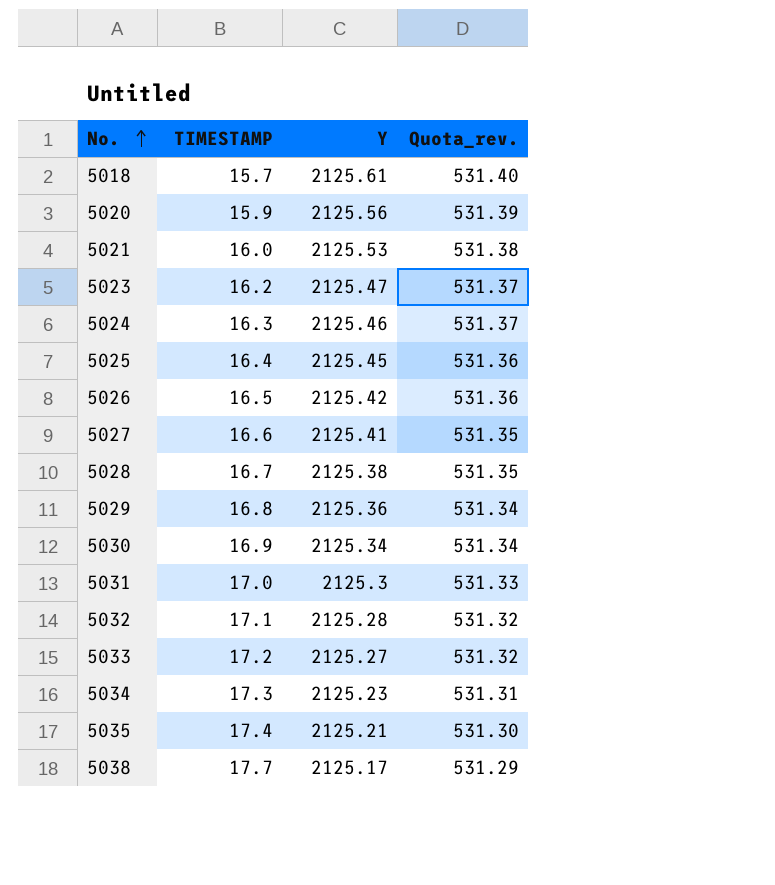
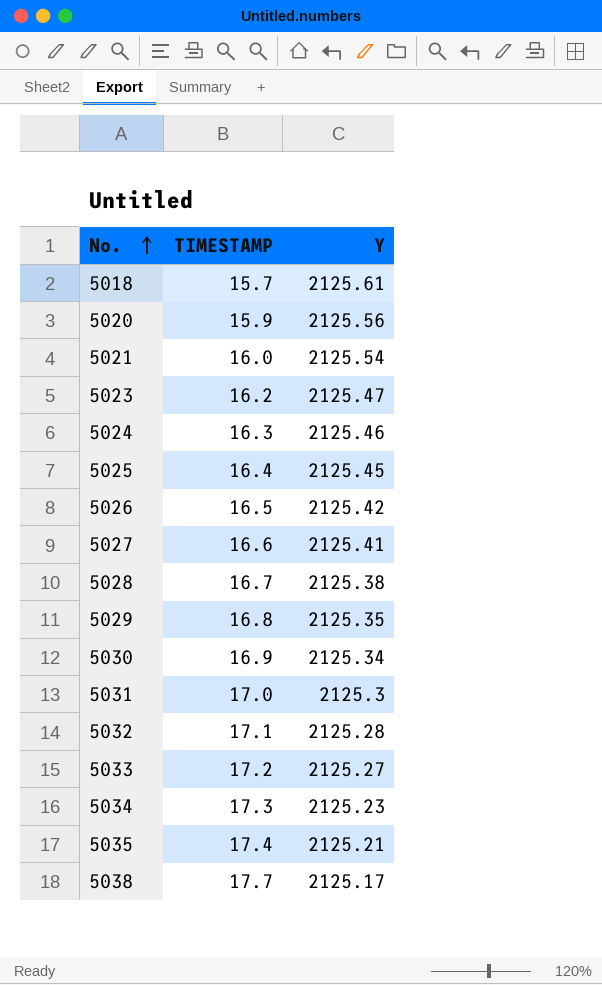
column Quota_rev. | formula: [Y] * 0.25 -> none
5021 | Y: 2125.53 -> 2125.54
5029 | Y: 2125.36 -> 2125.35

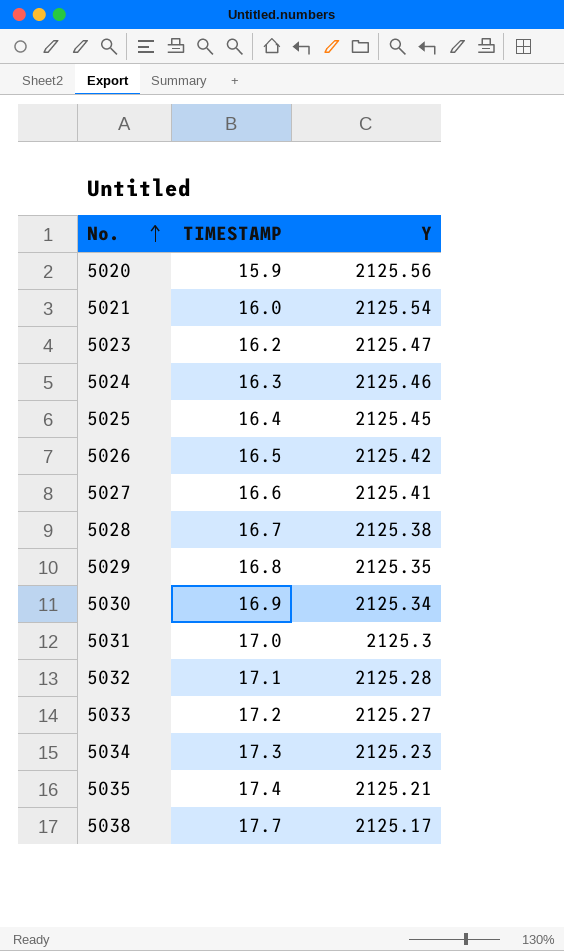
row 5018: 15.7 | 2125.61 -> none

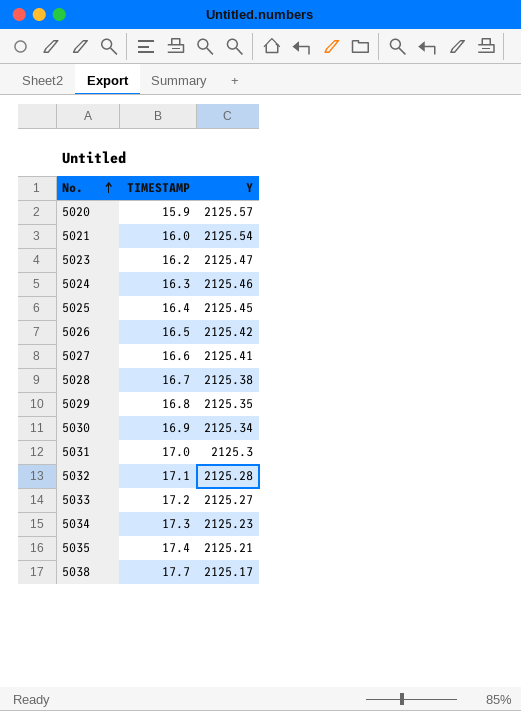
5020 | Y: 2125.56 -> 2125.57

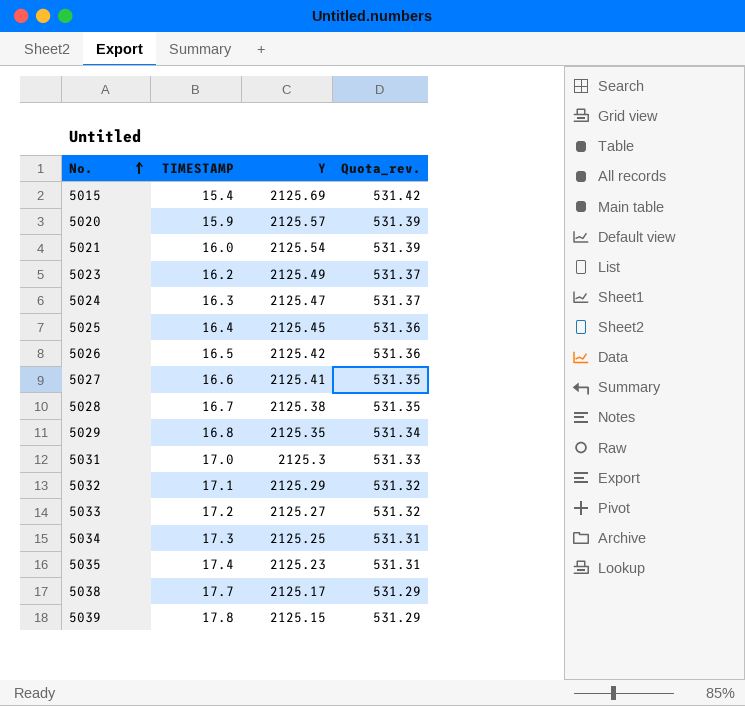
column Quota_rev. | formula: none -> [Y] * 0.25
row 5030: 16.9 | 2125.34 -> none
row 5015: none -> 15.4 | 2125.69 | 531.42
5023 | Y: 2125.47 -> 2125.49
5024 | Y: 2125.46 -> 2125.47
5032 | Y: 2125.28 -> 2125.29
5034 | Y: 2125.23 -> 2125.25
5035 | Y: 2125.21 -> 2125.23
row 5039: none -> 17.8 | 2125.15 | 531.29

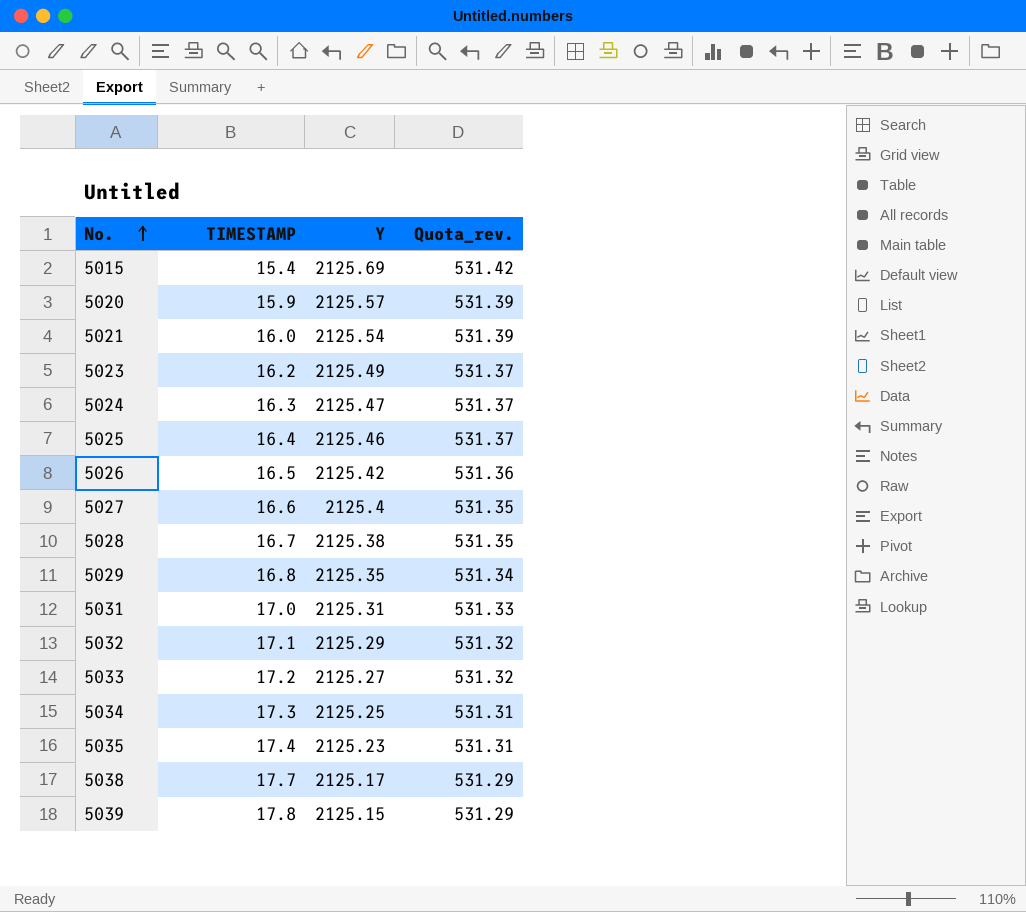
5025 | Y: 2125.45 -> 2125.46
5025 | Quota_rev.: 531.36 -> 531.37
5027 | Y: 2125.41 -> 2125.4
5031 | Y: 2125.3 -> 2125.31

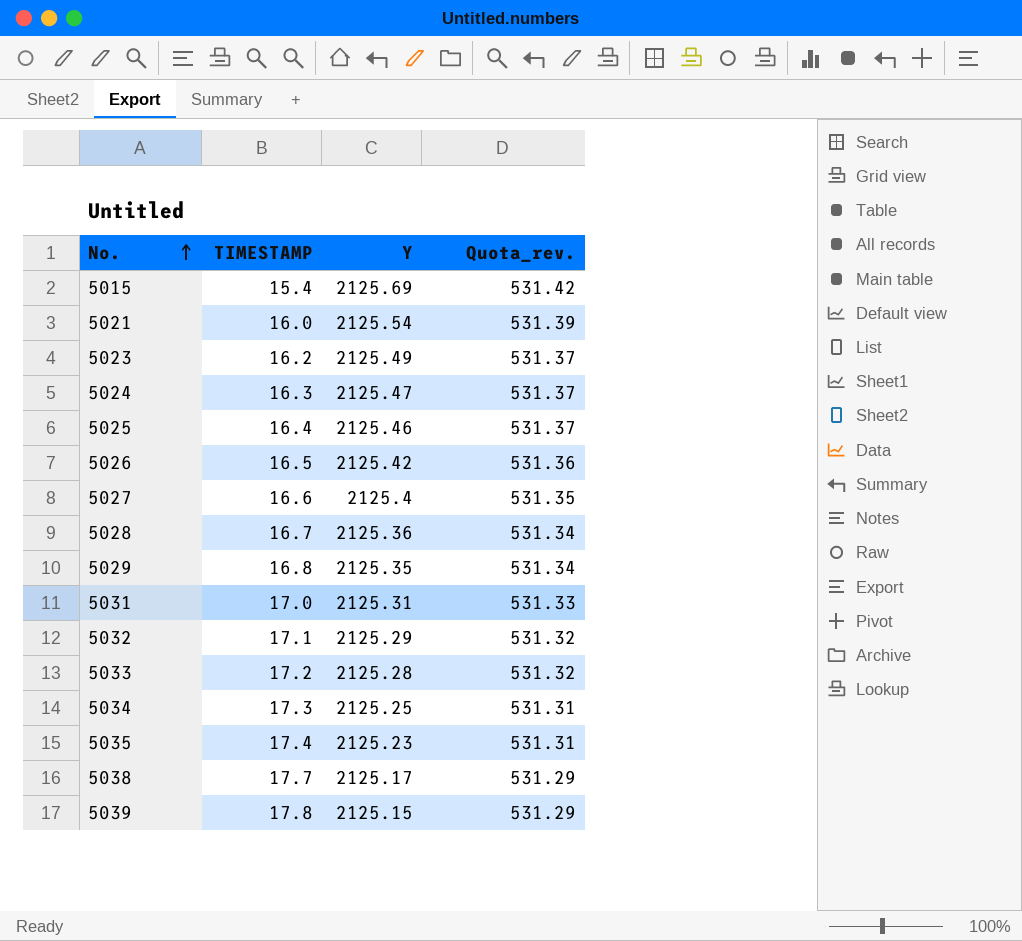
row 5020: 15.9 | 2125.57 | 531.39 -> none
5028 | Y: 2125.38 -> 2125.36
5028 | Quota_rev.: 531.35 -> 531.34
5033 | Y: 2125.27 -> 2125.28

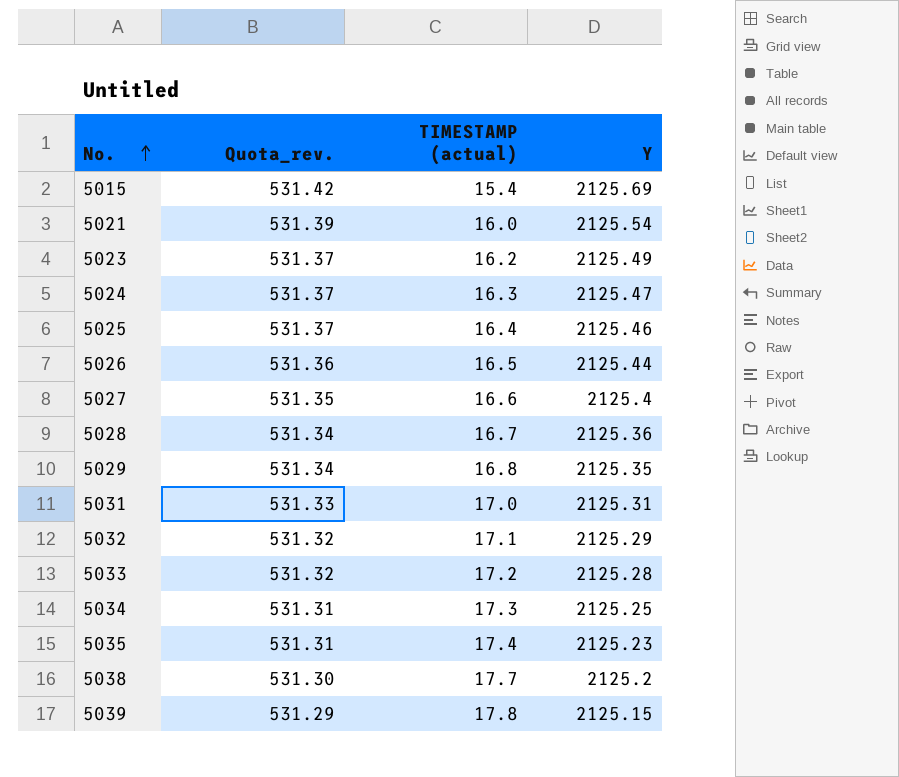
column Quota_rev. | position: 4 -> 2
column name: TIMESTAMP -> TIMESTAMP (actual)
5026 | Y: 2125.42 -> 2125.44
5038 | Quota_rev.: 531.29 -> 531.30
5038 | Y: 2125.17 -> 2125.2

